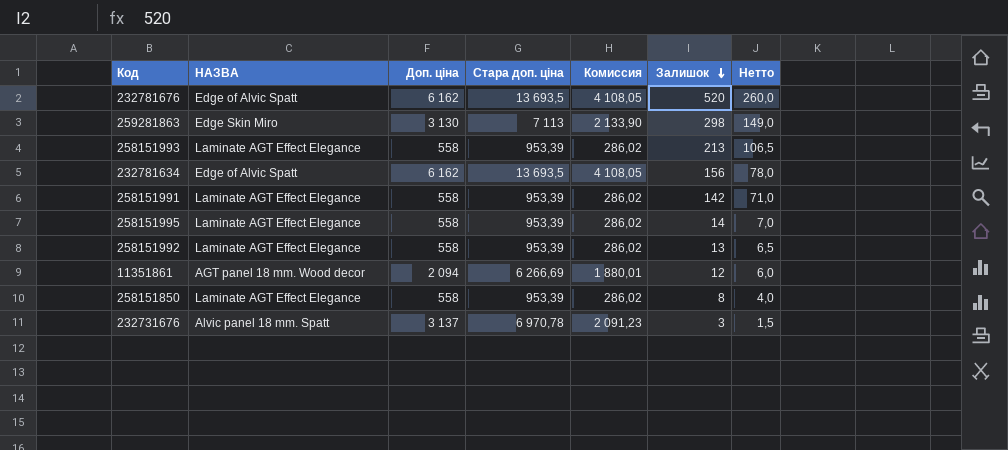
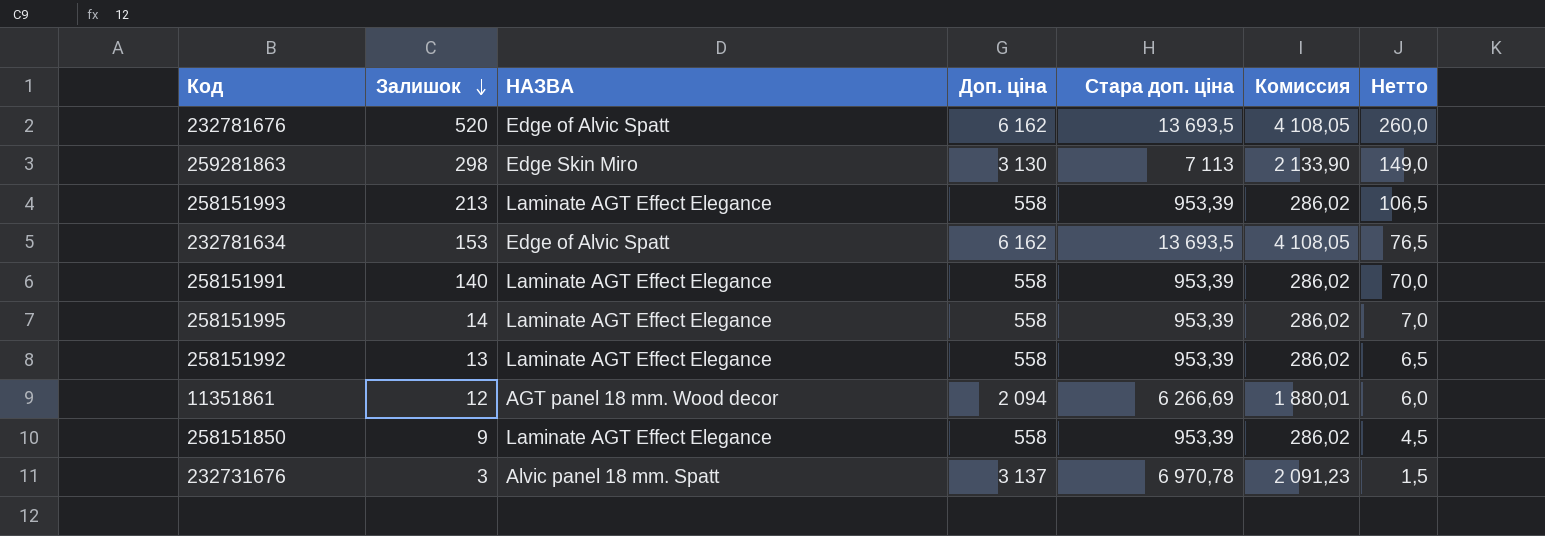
column Залишок | position: 6 -> 2
232781634 | Залишок: 156 -> 153
232781634 | Нетто: 78,0 -> 76,5
258151991 | Залишок: 142 -> 140
258151991 | Нетто: 71,0 -> 70,0
258151850 | Залишок: 8 -> 9
258151850 | Нетто: 4,0 -> 4,5

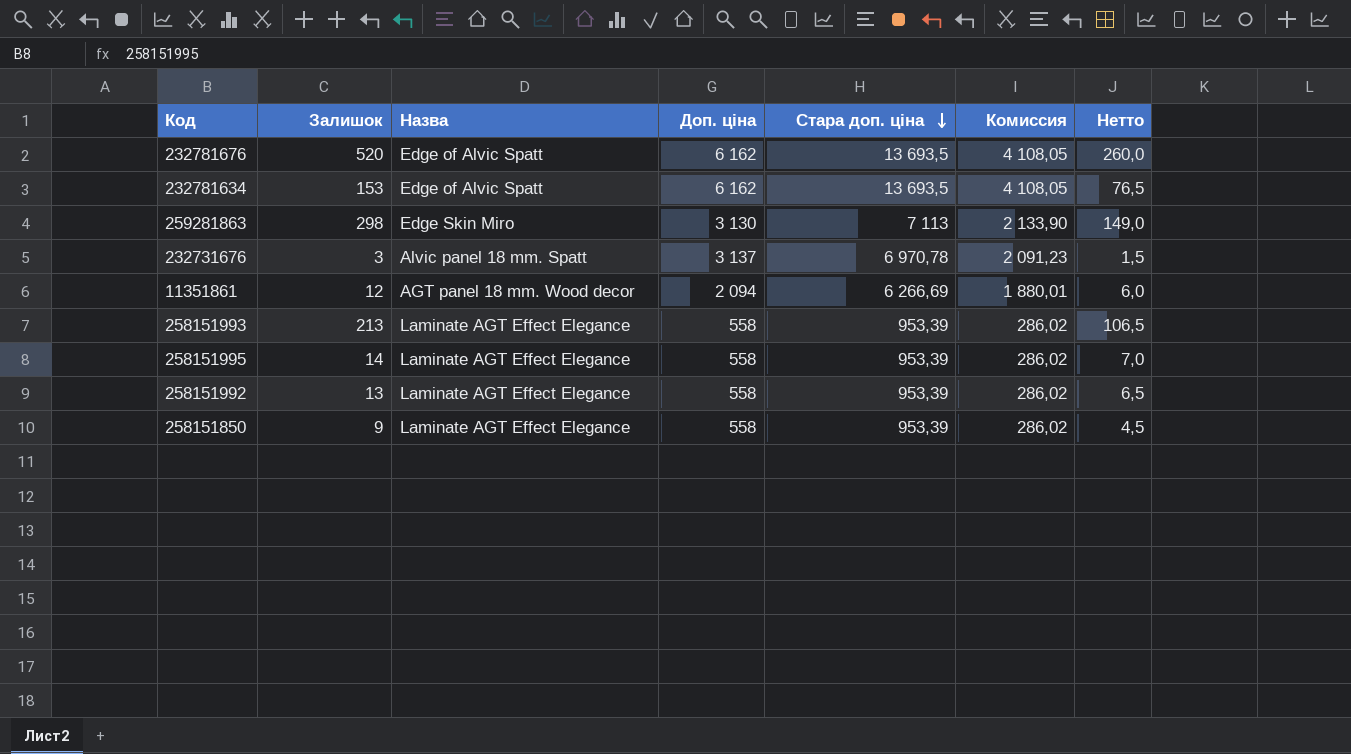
row order: Залишок descending -> Стара доп. ціна descending
column name: НАЗВА -> Назва
row 258151991: 140 | Laminate AGT Effect Elegance | 558 | 953,39 | 286,02 | 70,0 -> none

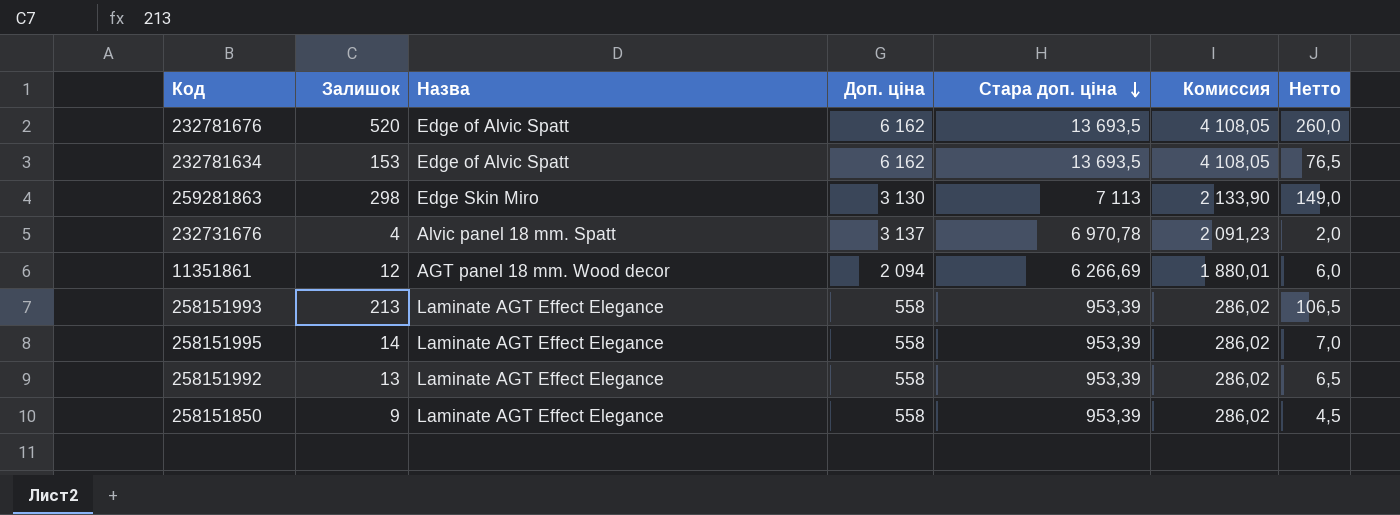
232731676 | Залишок: 3 -> 4
232731676 | Нетто: 1,5 -> 2,0

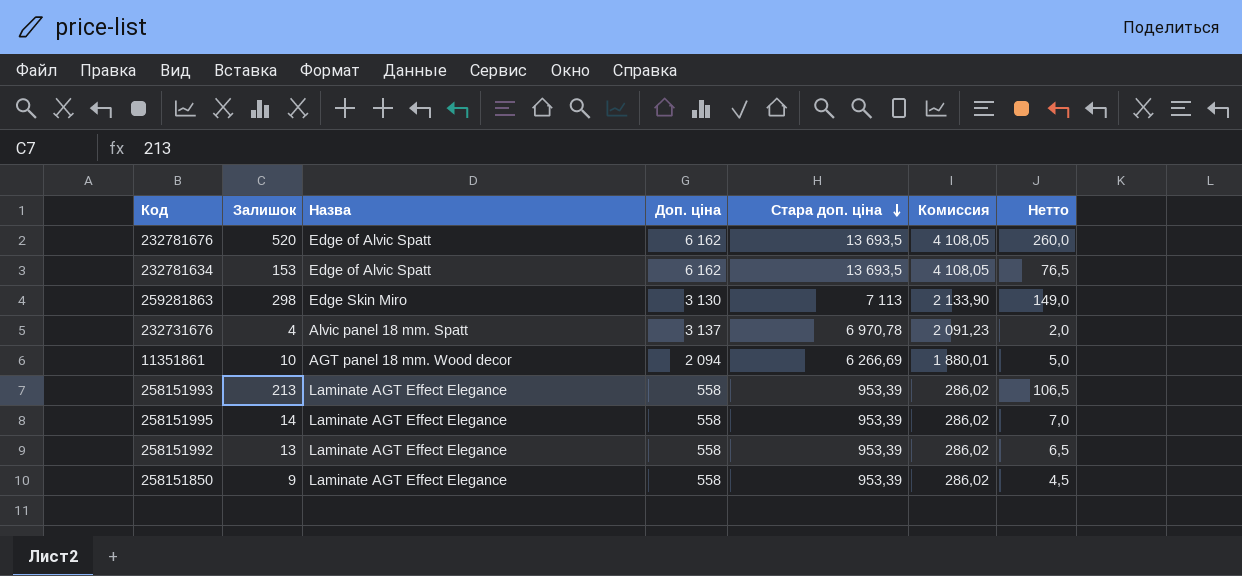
11351861 | Залишок: 12 -> 10
11351861 | Нетто: 6,0 -> 5,0

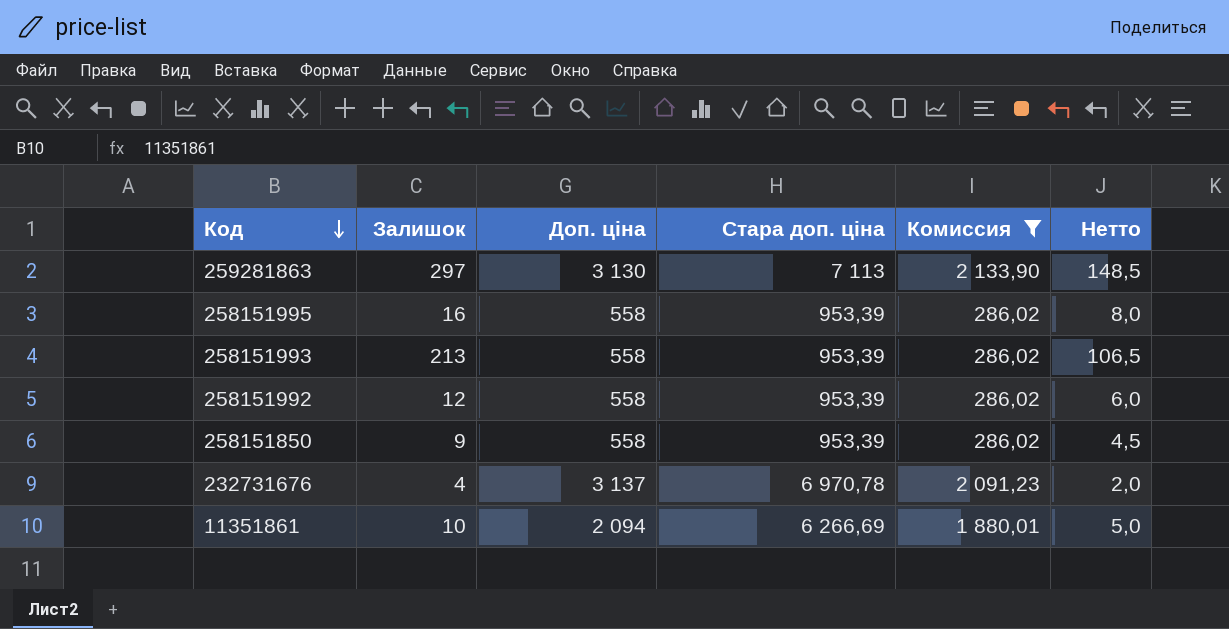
filter: none -> Комиссия != 4 108,05
row order: Стара доп. ціна descending -> Код descending
column Назва | position: 3 -> none
259281863 | Залишок: 298 -> 297
259281863 | Нетто: 149,0 -> 148,5
258151995 | Залишок: 14 -> 16
258151995 | Нетто: 7,0 -> 8,0
258151992 | Залишок: 13 -> 12
258151992 | Нетто: 6,5 -> 6,0

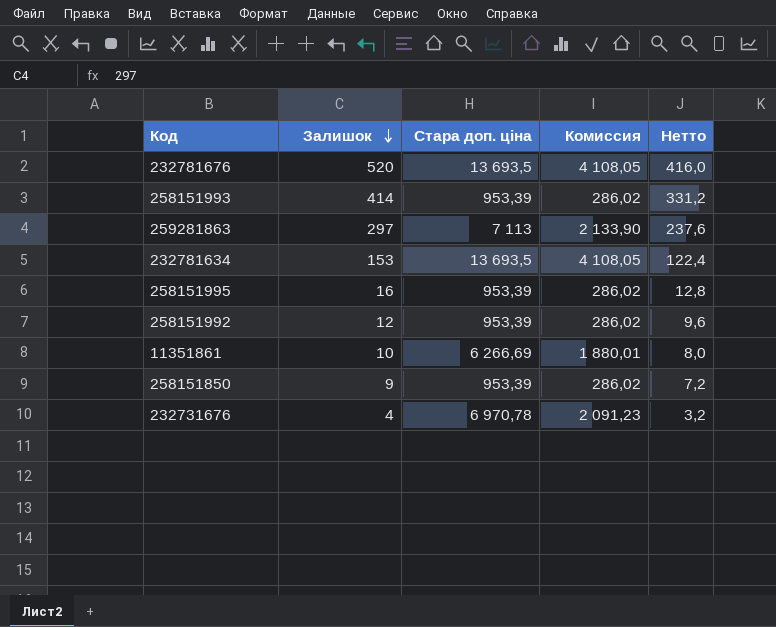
filter: Комиссия != 4 108,05 -> none
row order: Код descending -> Залишок descending
column Доп. ціна | position: 3 -> none
column Нетто | formula: [Залишок] * 0,5 -> [Залишок] * 0,8
258151993 | Залишок: 213 -> 414

